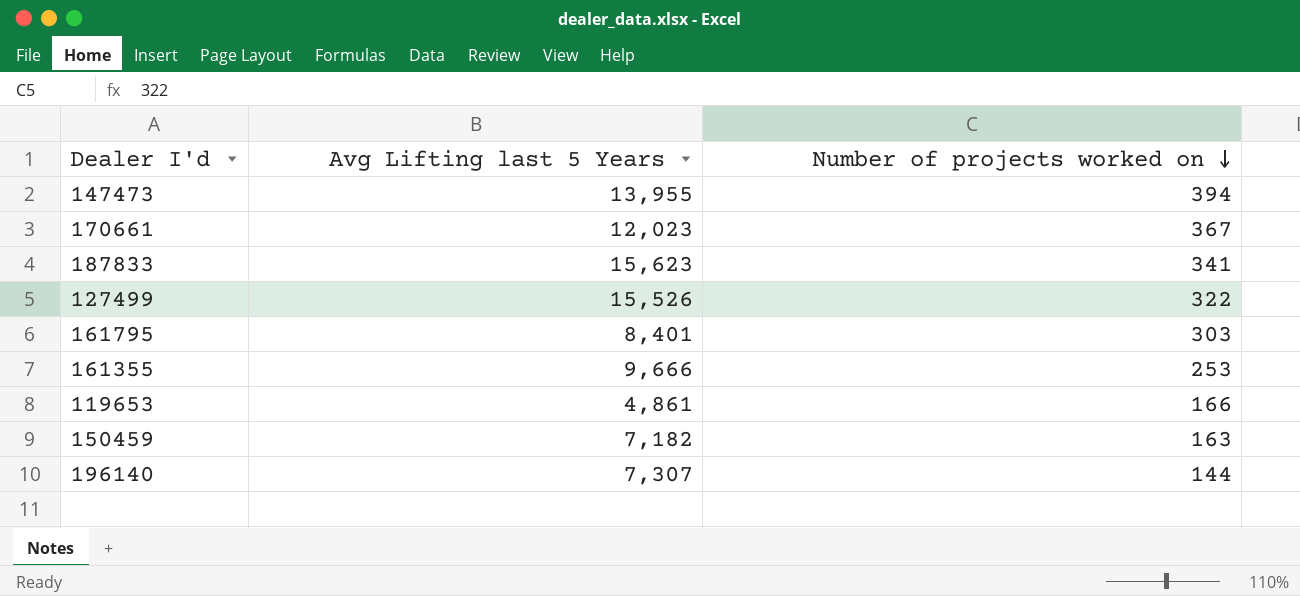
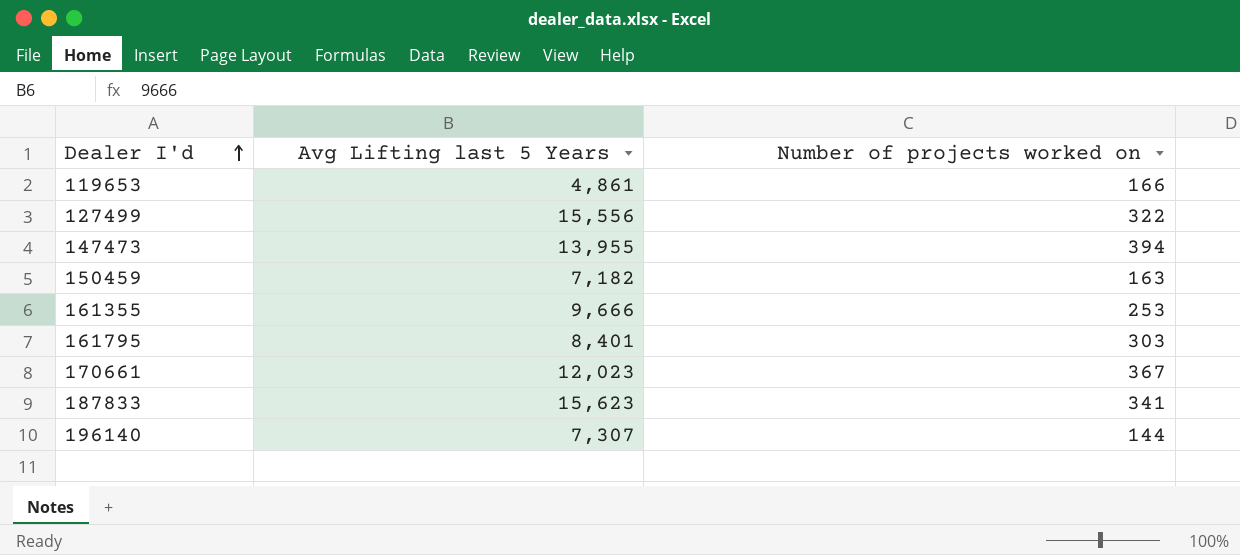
row order: Number of projects worked on descending -> Dealer I'd ascending
127499 | Avg Lifting last 5 Years: 15,526 -> 15,556

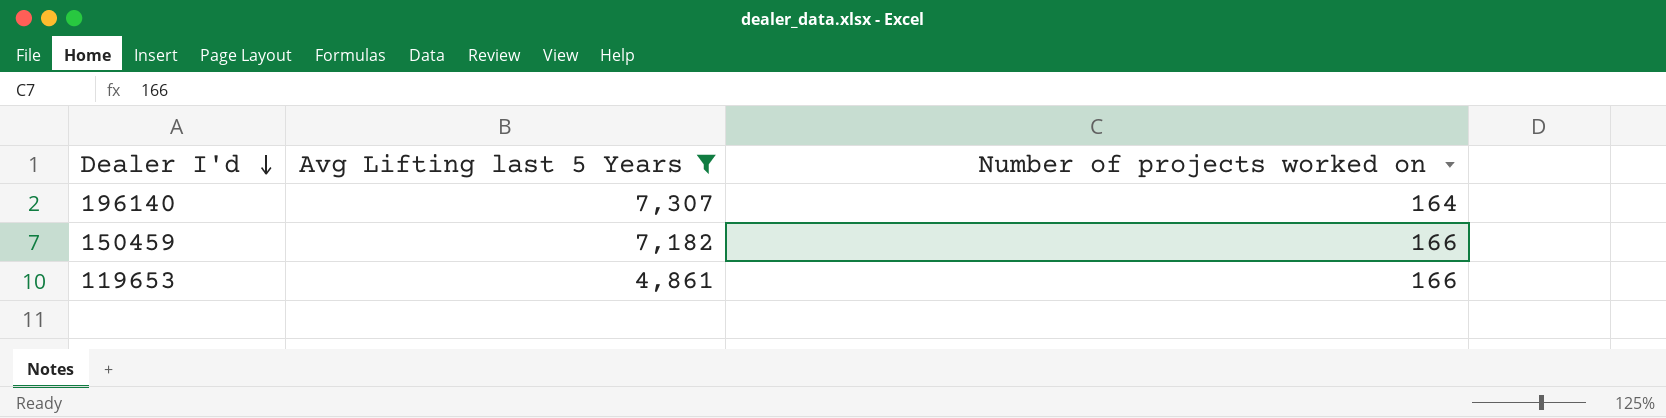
filter: none -> Avg Lifting last 5 Years <= 7,307
row order: Dealer I'd ascending -> Dealer I'd descending
196140 | Number of projects worked on: 144 -> 164
150459 | Number of projects worked on: 163 -> 166

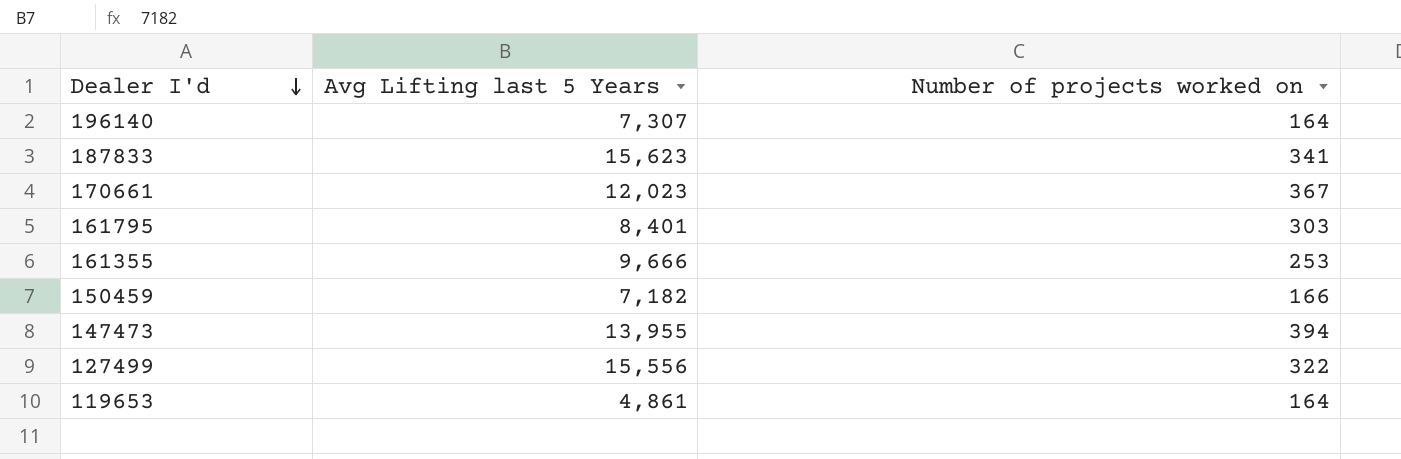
filter: Avg Lifting last 5 Years <= 7,307 -> none
119653 | Number of projects worked on: 166 -> 164

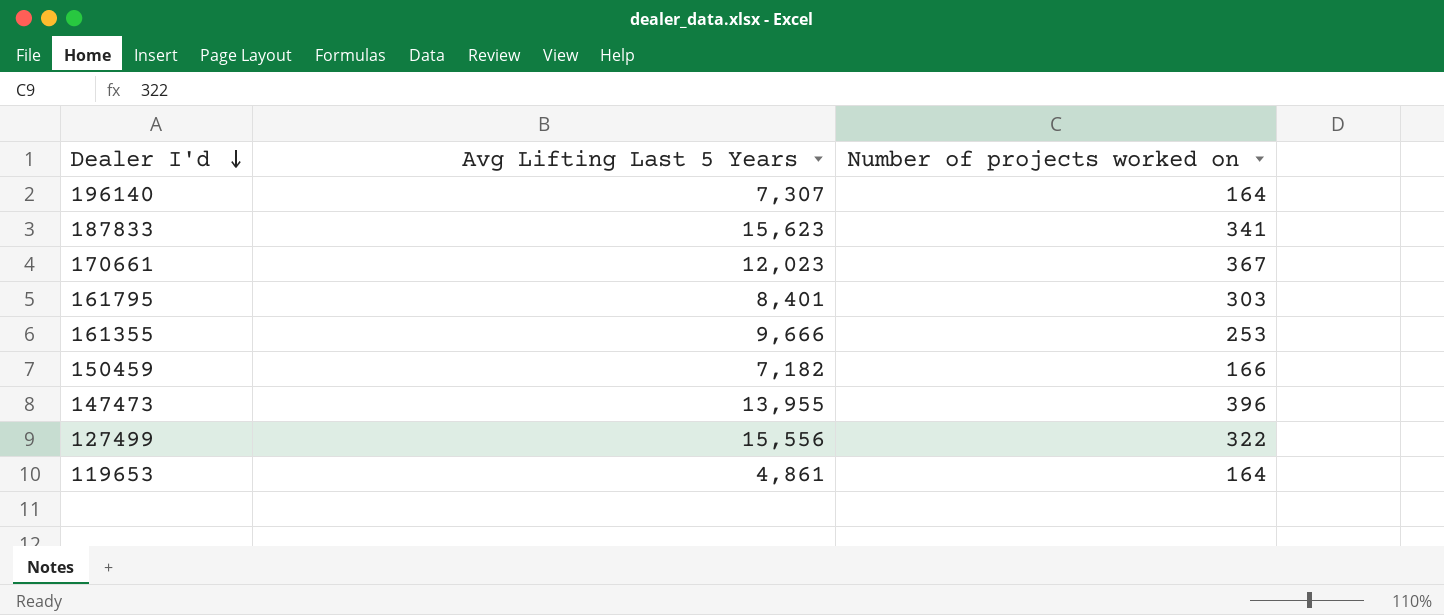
column name: Avg Lifting last 5 Years -> Avg Lifting Last 5 Years
147473 | Number of projects worked on: 394 -> 396

